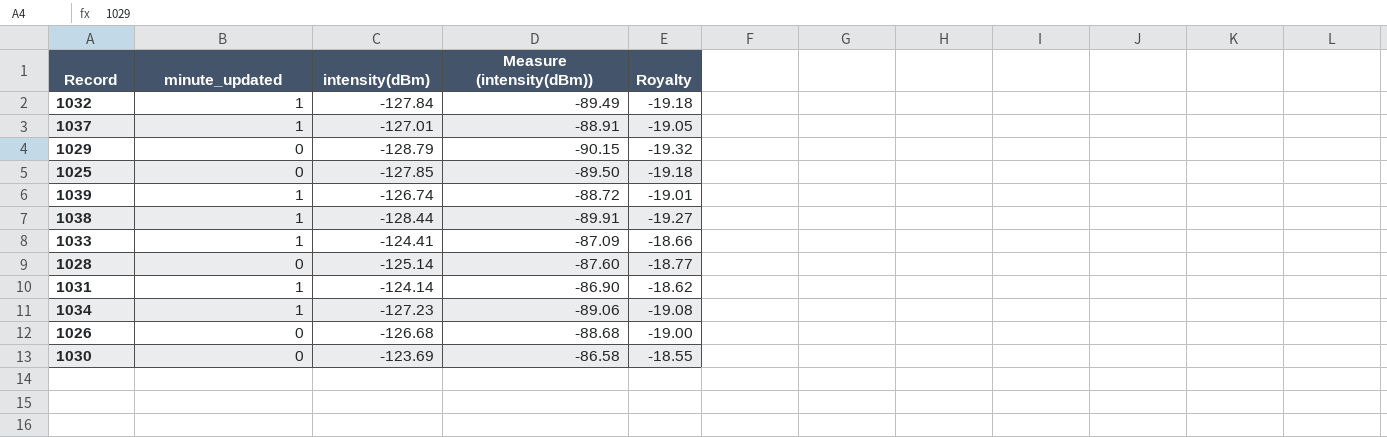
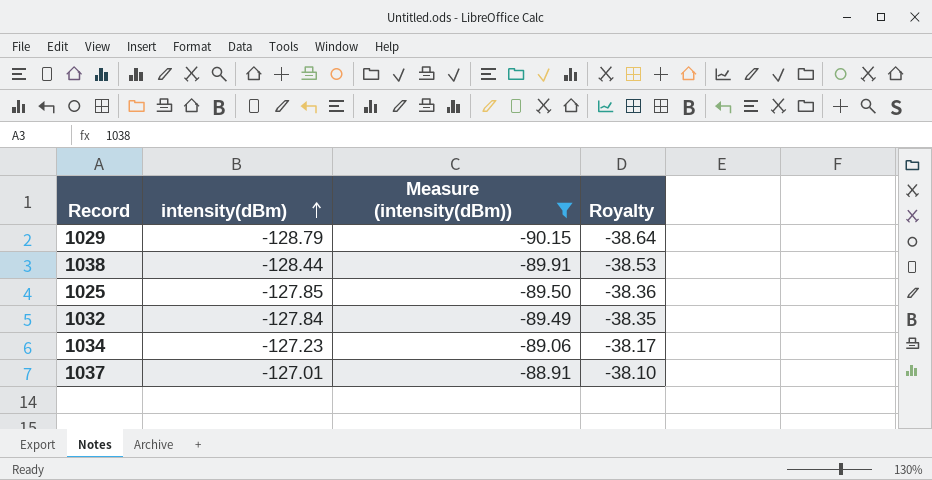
filter: none -> Measure (intensity(dBm)) <= -88.91
row order: none -> intensity(dBm) ascending
column minute_updated | position: 2 -> none
column Royalty | formula: [intensity(dBm)] * 0.15 -> [intensity(dBm)] * 0.3

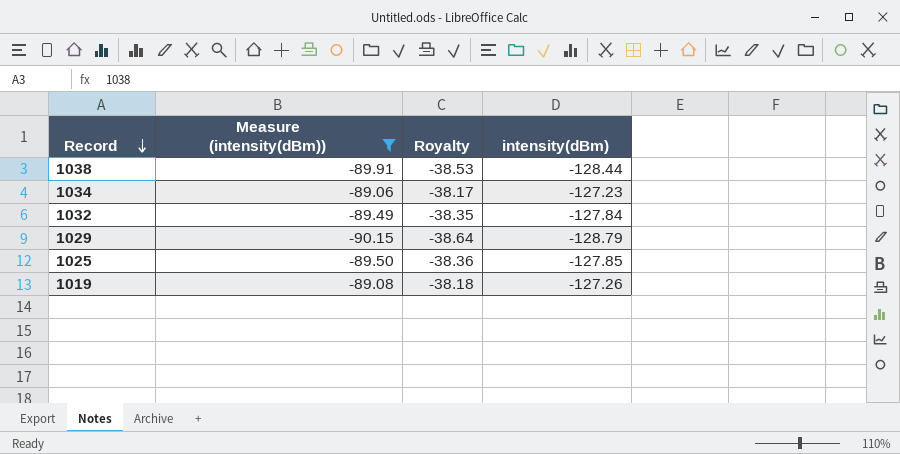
row order: intensity(dBm) ascending -> Record descending
column intensity(dBm) | position: 2 -> 4
row 1037: -127.01 | -88.91 | -38.10 -> none
row 1019: none -> -89.08 | -38.18 | -127.26

